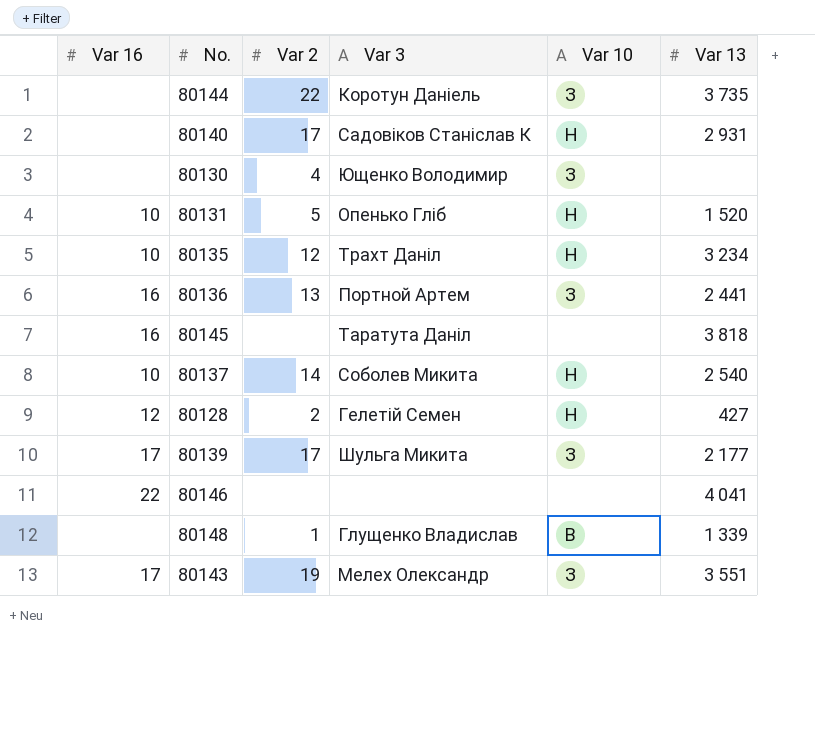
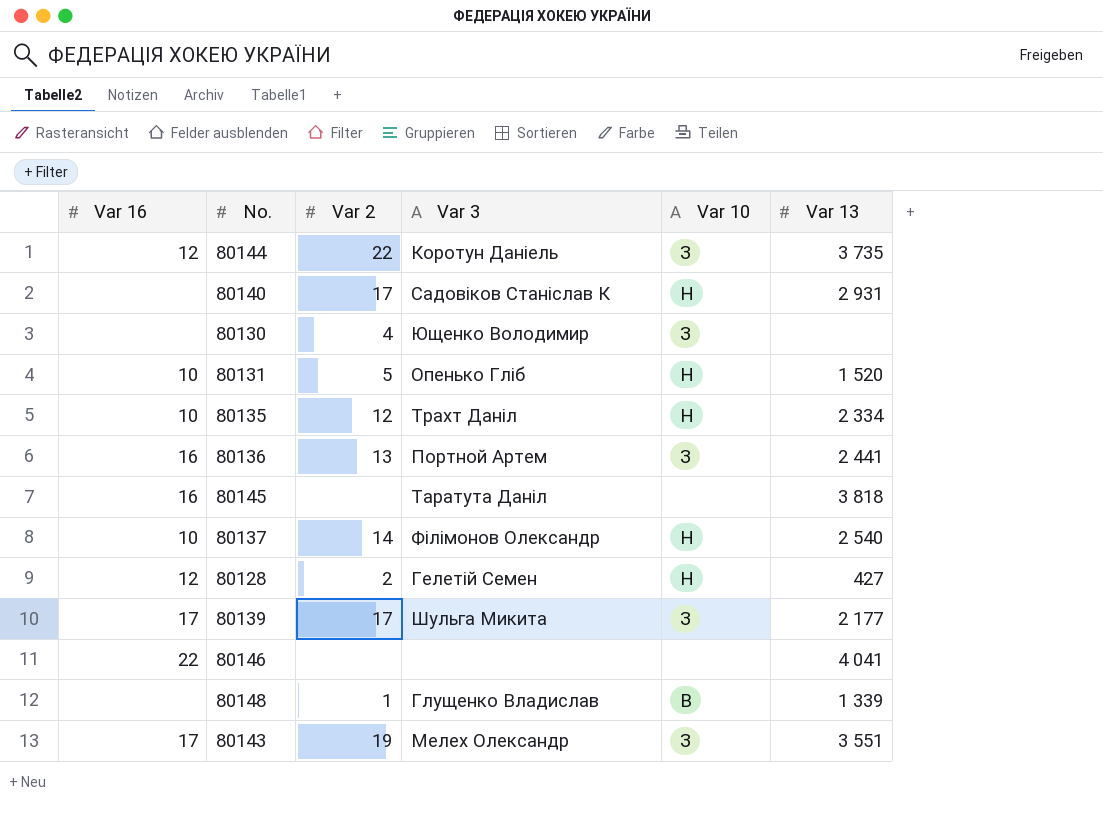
80144 | Var 16: none -> 12
80135 | Var 13: 3 234 -> 2 334
80137 | Var 3: Соболев Микита -> Філімонов Олександр

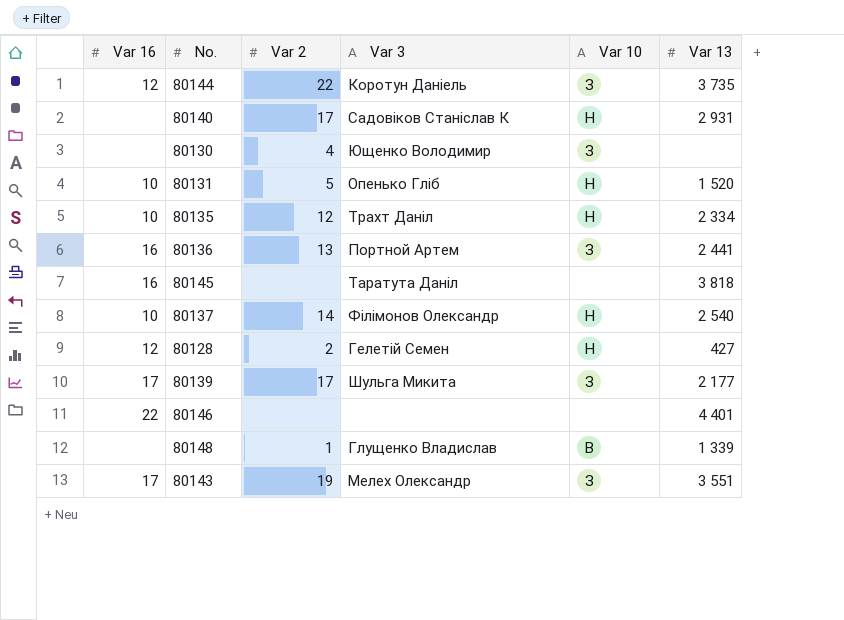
80146 | Var 13: 4 041 -> 4 401

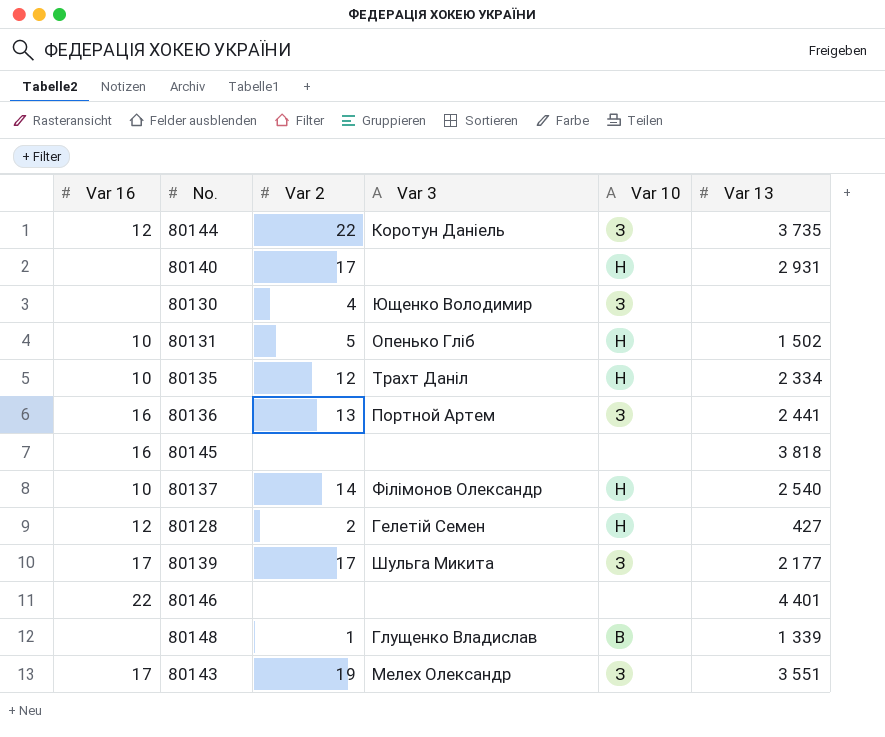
80140 | Var 3: Садовіков Станіслав К -> none
80131 | Var 13: 1 520 -> 1 502
80145 | Var 3: Таратута Даніл -> none

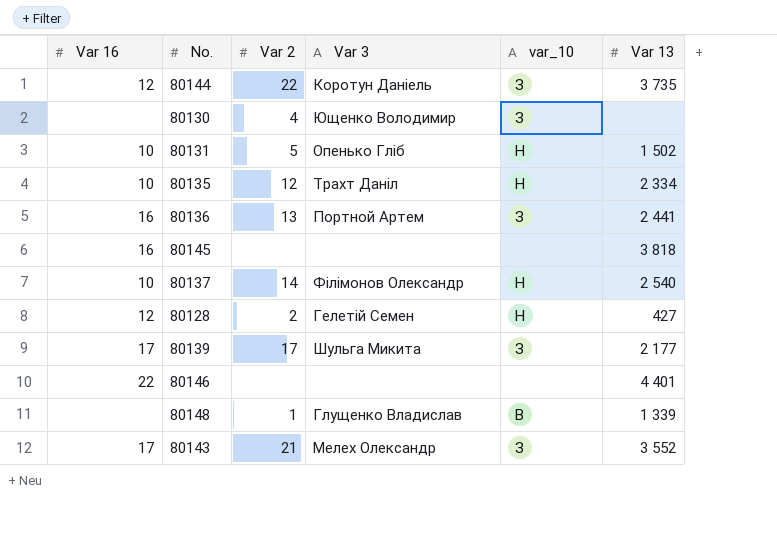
column name: Var 10 -> var_10
row 80140: none | 17 | none | Н | 2 931 -> none
80143 | Var 2: 19 -> 21
80143 | Var 13: 3 551 -> 3 552

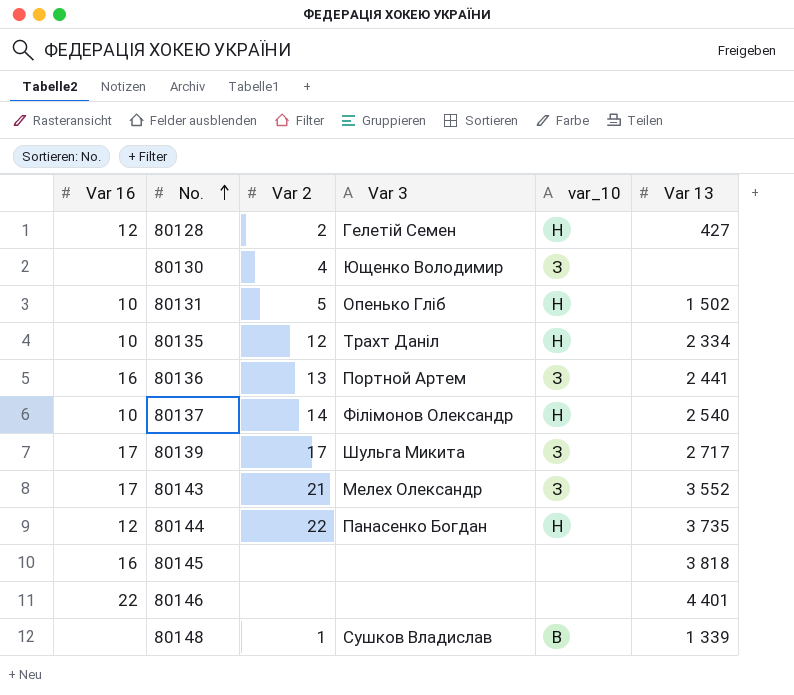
row order: none -> No. ascending
80139 | Var 13: 2 177 -> 2 717
80144 | Var 3: Коротун Даніель -> Панасенко Богдан
80144 | var_10: З -> Н
80148 | Var 3: Глущенко Владислав -> Сушков Владислав

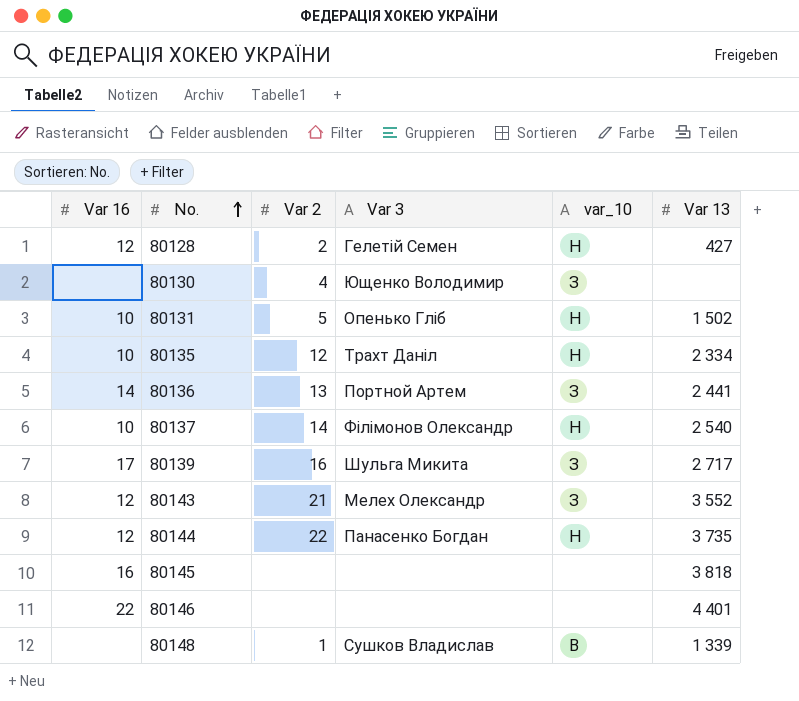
80136 | Var 16: 16 -> 14
80139 | Var 2: 17 -> 16
80143 | Var 16: 17 -> 12

